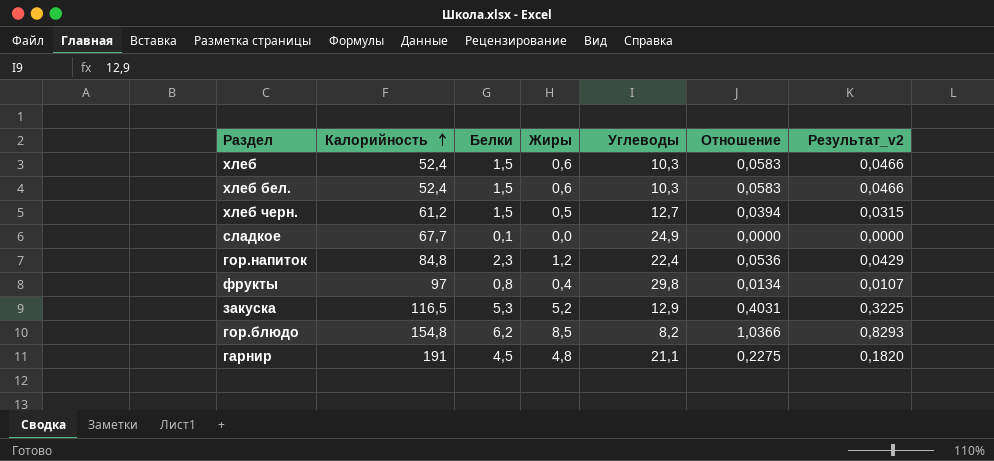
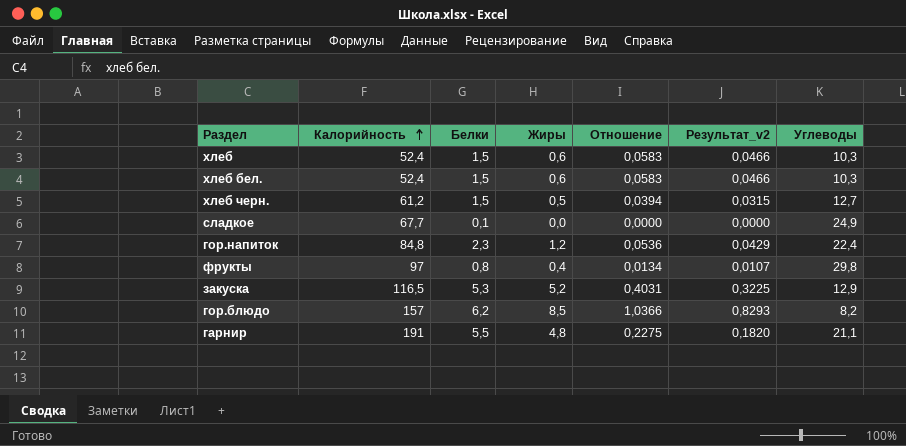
column Углеводы | position: 5 -> 7
гор.блюдо | Калорийность: 154,8 -> 157
гарнир | Белки: 4,5 -> 5,5

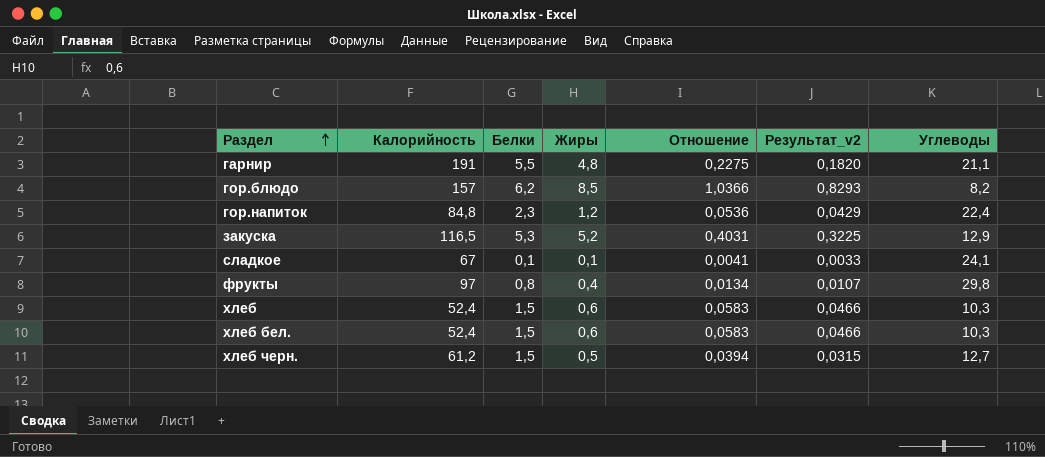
row order: Калорийность ascending -> Раздел ascending
сладкое | Калорийность: 67,7 -> 67
сладкое | Жиры: 0,0 -> 0,1
сладкое | Отношение: 0,0000 -> 0,0041
сладкое | Результат_v2: 0,0000 -> 0,0033
сладкое | Углеводы: 24,9 -> 24,1

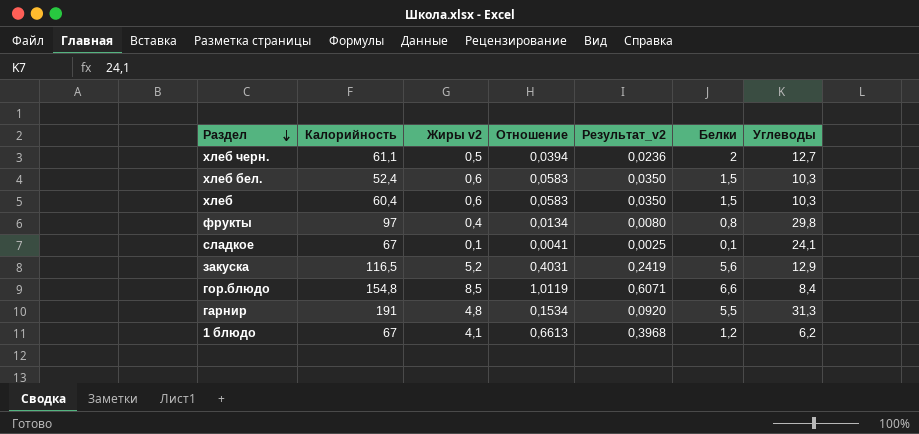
row order: Раздел ascending -> Раздел descending
column name: Жиры -> Жиры v2
column Результат_v2 | formula: [Отношение] * 0,8 -> [Отношение] * 0,6
column Белки | position: 3 -> 6
row гор.напиток: 84,8 | 2,3 | 1,2 | 0,0536 | 0,0429 | 22,4 -> none
хлеб черн. | Калорийность: 61,2 -> 61,1
хлеб черн. | Белки: 1,5 -> 2
хлеб | Калорийность: 52,4 -> 60,4
закуска | Белки: 5,3 -> 5,6
гор.блюдо | Калорийность: 157 -> 154,8
гор.блюдо | Отношение: 1,0366 -> 1,0119
гор.блюдо | Белки: 6,2 -> 6,6
гор.блюдо | Углеводы: 8,2 -> 8,4
гарнир | Отношение: 0,2275 -> 0,1534
гарнир | Углеводы: 21,1 -> 31,3
row 1 блюдо: none -> 67 | 4,1 | 0,6613 | 0,3968 | 1,2 | 6,2

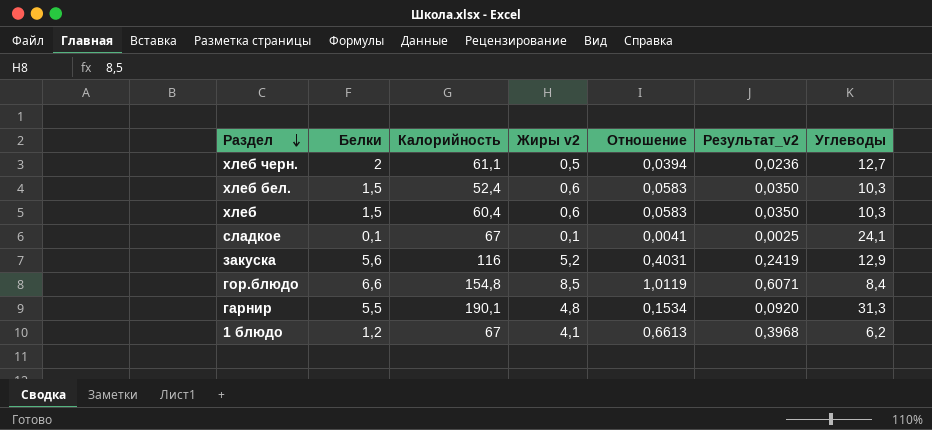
column Белки | position: 6 -> 2
row фрукты: 97 | 0,4 | 0,0134 | 0,0080 | 0,8 | 29,8 -> none
закуска | Калорийность: 116,5 -> 116
гарнир | Калорийность: 191 -> 190,1

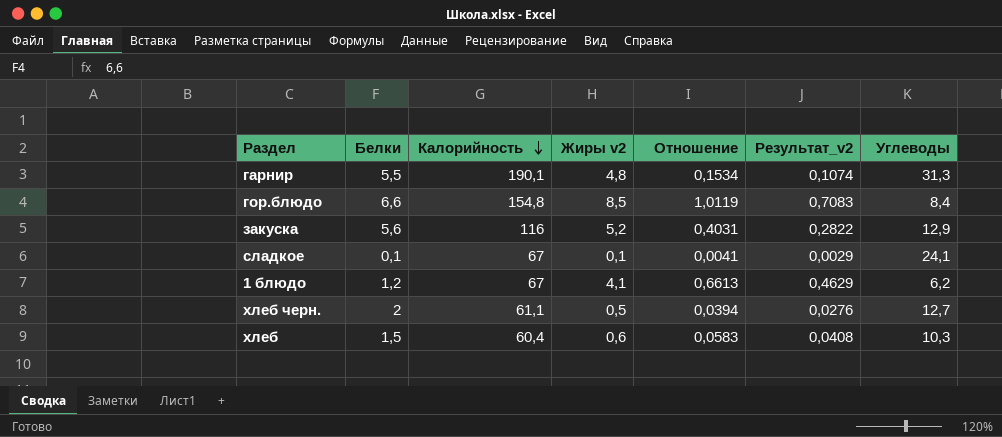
row order: Раздел descending -> Калорийность descending
column Результат_v2 | formula: [Отношение] * 0,6 -> [Отношение] * 0,7
row хлеб бел.: 1,5 | 52,4 | 0,6 | 0,0583 | 0,0350 | 10,3 -> none

